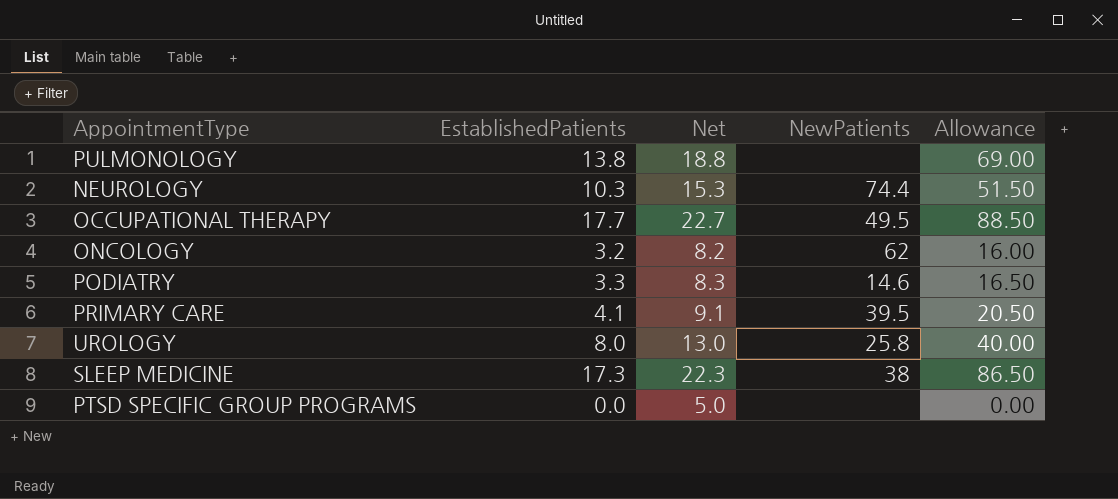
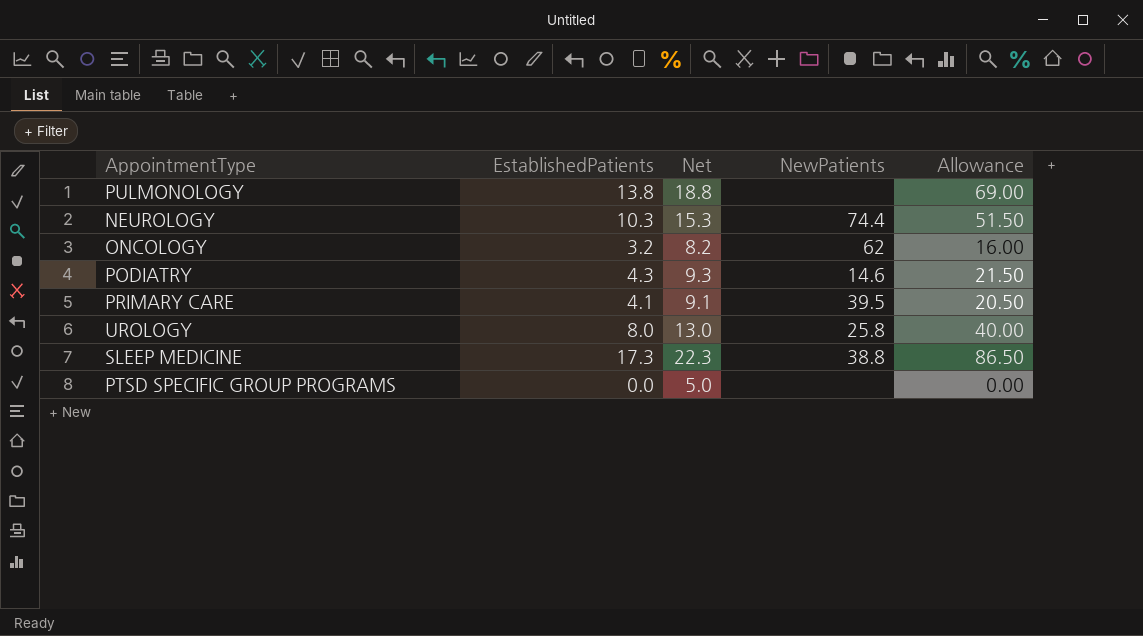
row OCCUPATIONAL THERAPY: 17.7 | 22.7 | 49.5 | 88.50 -> none
PODIATRY | EstablishedPatients: 3.3 -> 4.3
PODIATRY | Net: 8.3 -> 9.3
PODIATRY | Allowance: 16.50 -> 21.50
SLEEP MEDICINE | NewPatients: 38 -> 38.8

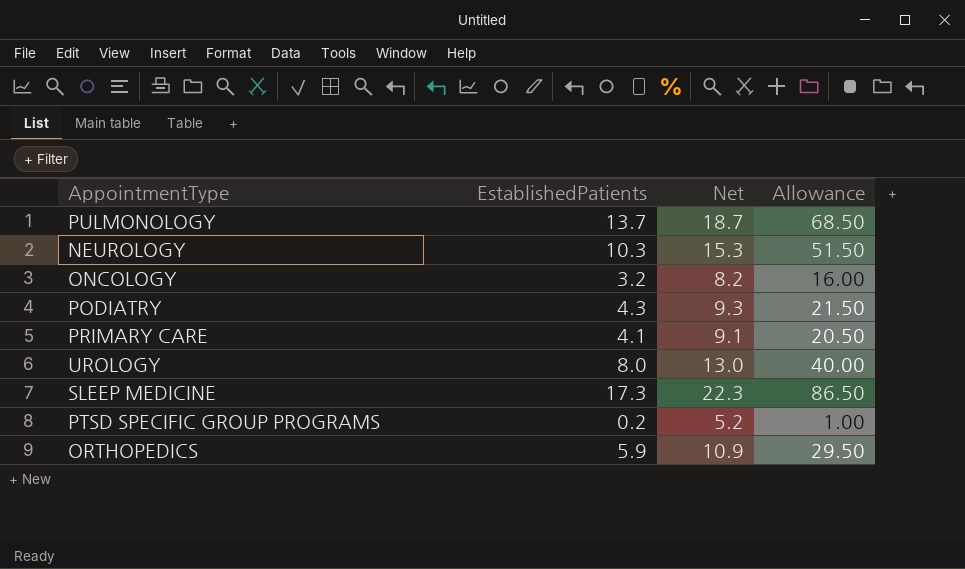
column NewPatients | position: 4 -> none
PULMONOLOGY | EstablishedPatients: 13.8 -> 13.7
PULMONOLOGY | Net: 18.8 -> 18.7
PULMONOLOGY | Allowance: 69.00 -> 68.50
PTSD SPECIFIC GROUP PROGRAMS | EstablishedPatients: 0.0 -> 0.2
PTSD SPECIFIC GROUP PROGRAMS | Net: 5.0 -> 5.2
PTSD SPECIFIC GROUP PROGRAMS | Allowance: 0.00 -> 1.00
row ORTHOPEDICS: none -> 5.9 | 10.9 | 29.50

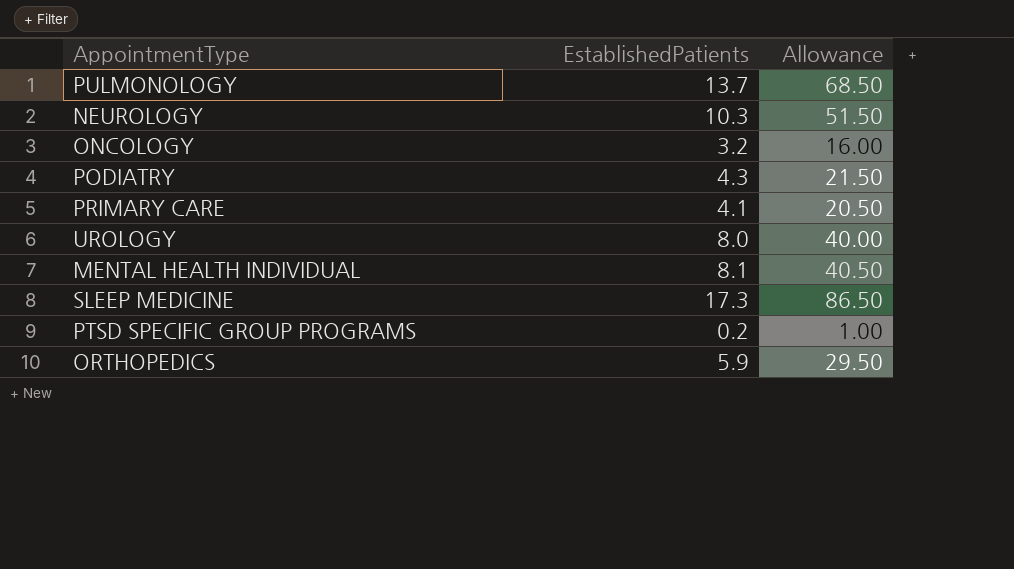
column Net | formula: [EstablishedPatients] + 5 -> none
row MENTAL HEALTH INDIVIDUAL: none -> 8.1 | 40.50

